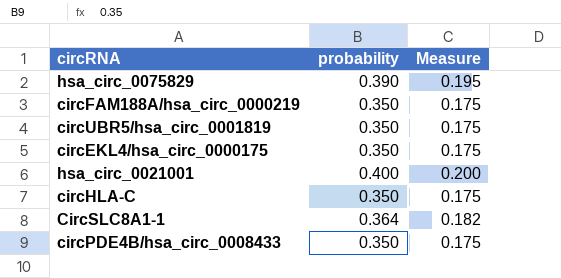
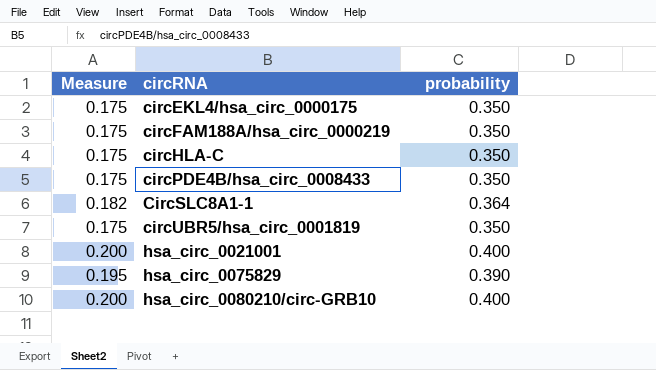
row order: none -> circRNA ascending
column Measure | position: 3 -> 1
row hsa_circ_0080210/circ-GRB10: none -> 0.200 | 0.400

